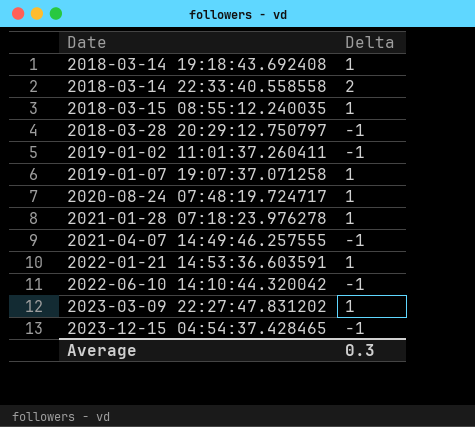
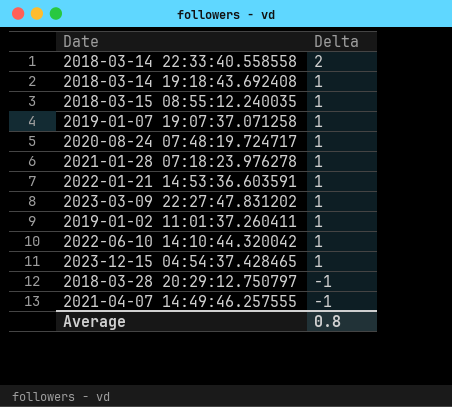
row order: Date ascending -> Delta descending
2019-01-02 11:01:37.260411 | Delta: -1 -> 1
2022-06-10 14:10:44.320042 | Delta: -1 -> 1
2023-12-15 04:54:37.428465 | Delta: -1 -> 1
Average | Delta: 0.3 -> 0.8

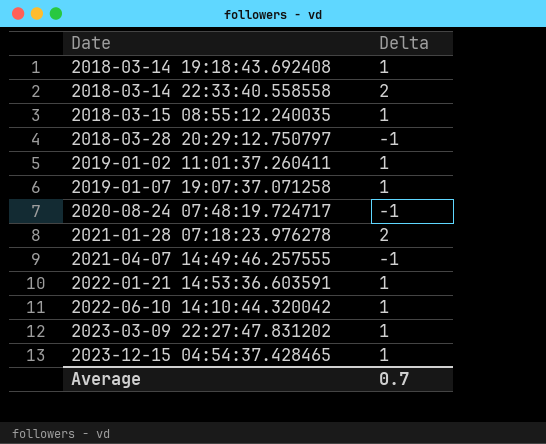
row order: Delta descending -> Date ascending
2020-08-24 07:48:19.724717 | Delta: 1 -> -1
2021-01-28 07:18:23.976278 | Delta: 1 -> 2
Average | Delta: 0.8 -> 0.7

